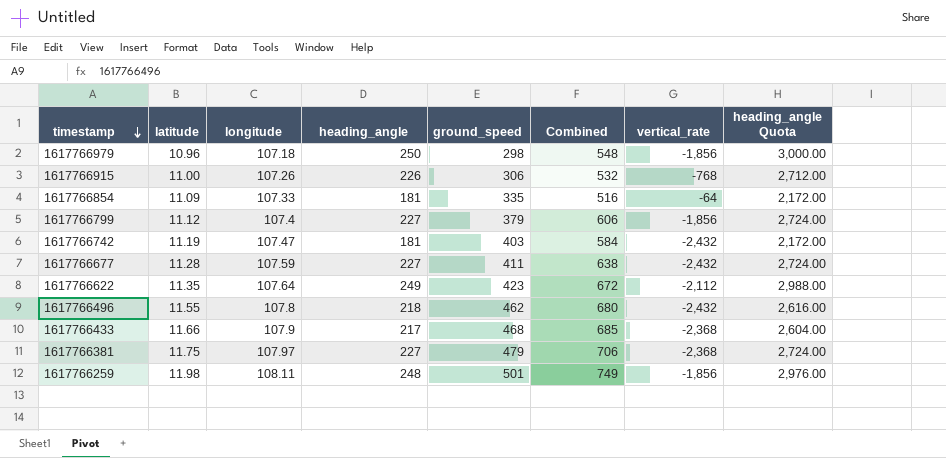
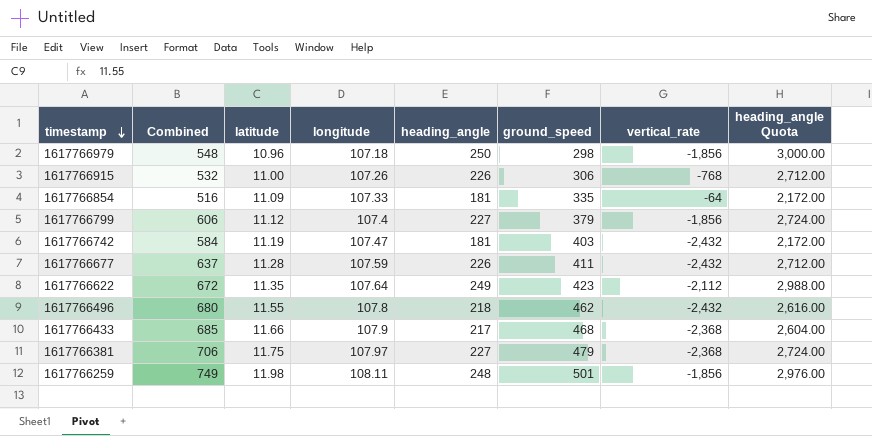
column Combined | position: 6 -> 2
1617766677 | Combined: 638 -> 637
1617766677 | heading_angle: 227 -> 226
1617766677 | heading_angle Quota: 2,724.00 -> 2,712.00

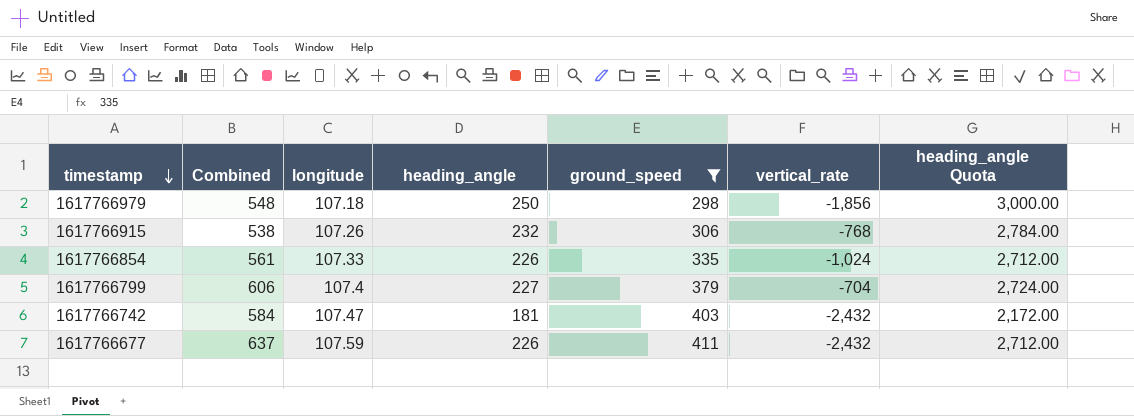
filter: none -> ground_speed <= 411
column latitude | position: 3 -> none
1617766915 | Combined: 532 -> 538
1617766915 | heading_angle: 226 -> 232
1617766915 | heading_angle Quota: 2,712.00 -> 2,784.00
1617766854 | Combined: 516 -> 561
1617766854 | heading_angle: 181 -> 226
1617766854 | vertical_rate: -64 -> -1,024
1617766854 | heading_angle Quota: 2,172.00 -> 2,712.00
1617766799 | vertical_rate: -1,856 -> -704

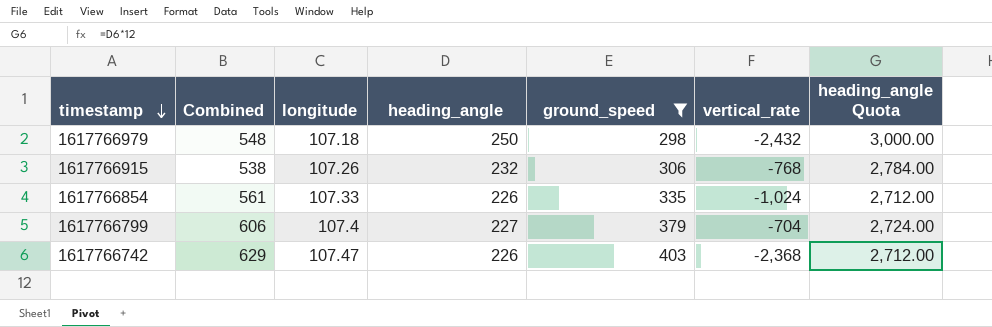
row 1617766677: 637 | 107.59 | 226 | 411 | -2,432 | 2,712.00 -> none
1617766979 | vertical_rate: -1,856 -> -2,432
1617766742 | Combined: 584 -> 629
1617766742 | heading_angle: 181 -> 226
1617766742 | vertical_rate: -2,432 -> -2,368
1617766742 | heading_angle Quota: 2,172.00 -> 2,712.00

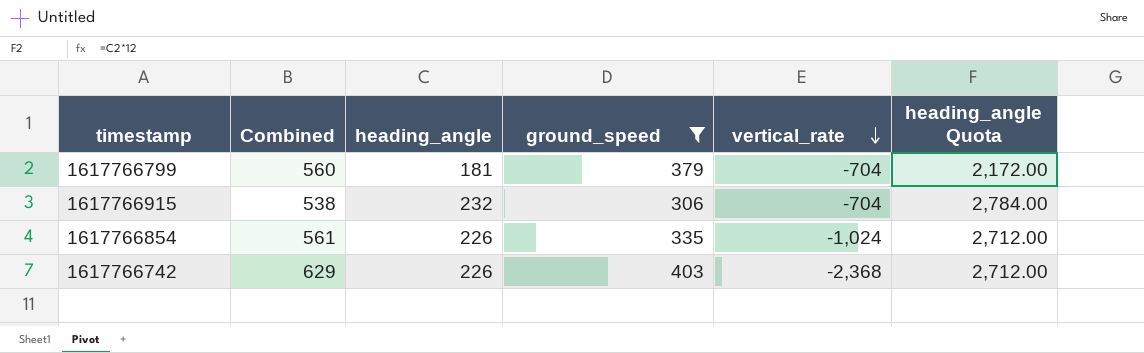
row order: timestamp descending -> vertical_rate descending
column longitude | position: 3 -> none
row 1617766979: 548 | 107.18 | 250 | 298 | -2,432 | 3,000.00 -> none
1617766799 | Combined: 606 -> 560
1617766799 | heading_angle: 227 -> 181
1617766799 | heading_angle Quota: 2,724.00 -> 2,172.00
1617766915 | vertical_rate: -768 -> -704

